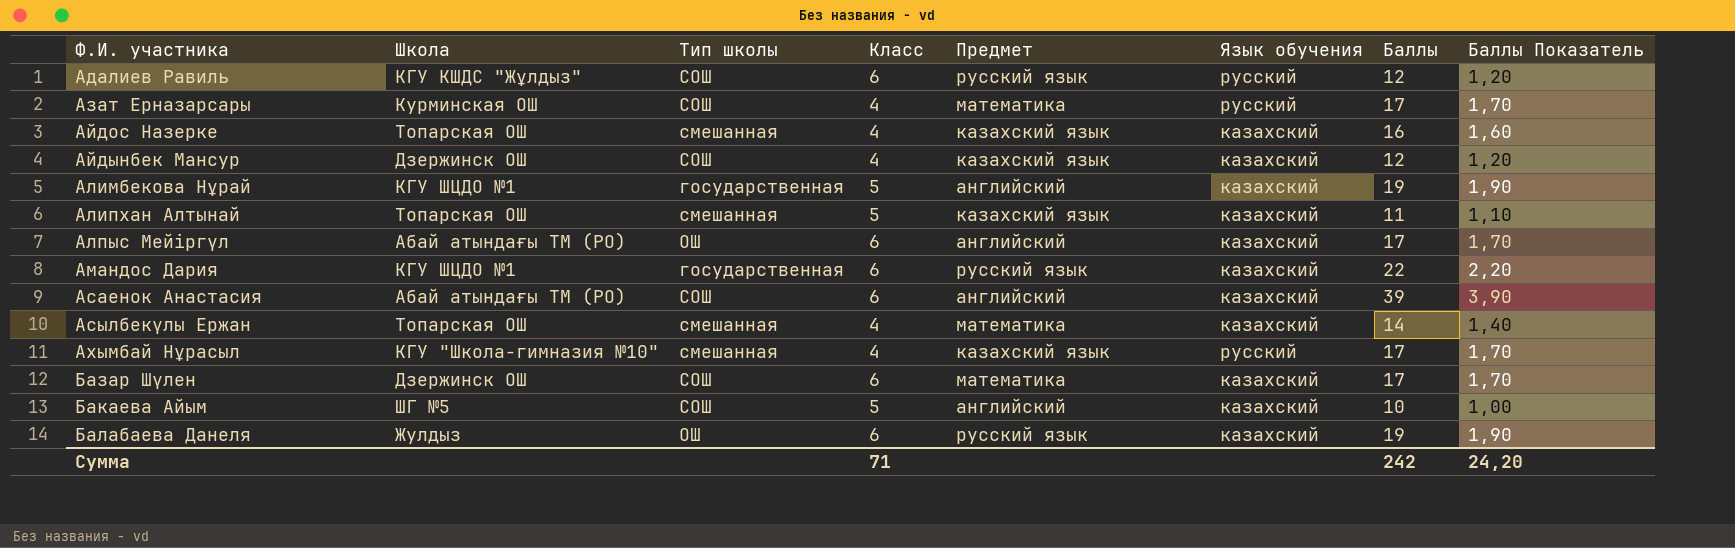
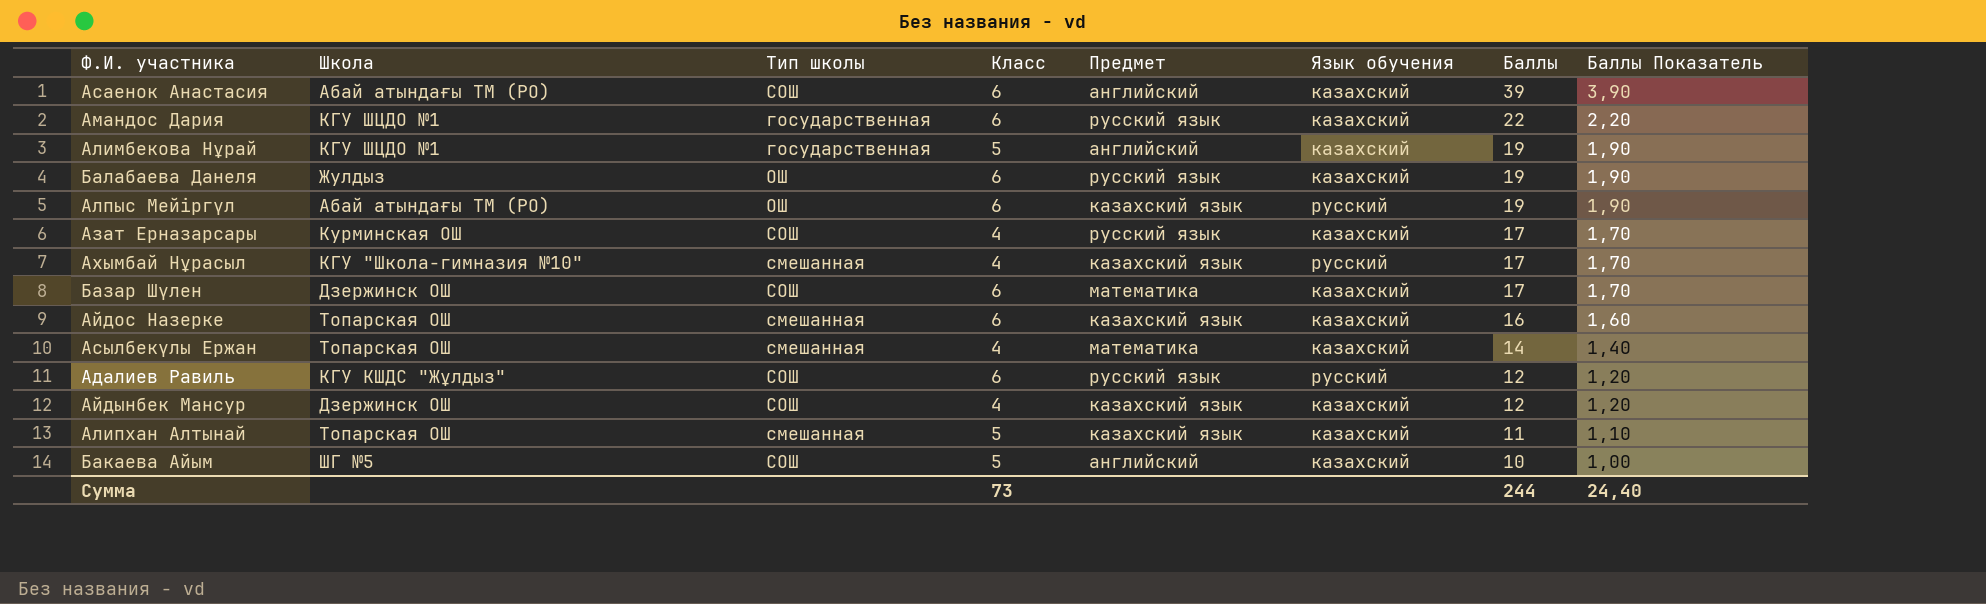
row order: Ф.И. участника ascending -> Баллы descending
Алпыс Мейіргүл | Предмет: английский -> казахский язык
Алпыс Мейіргүл | Язык обучения: казахский -> русский
Алпыс Мейіргүл | Баллы: 17 -> 19
Алпыс Мейіргүл | Баллы Показатель: 1,70 -> 1,90
Азат Ерназарсары | Предмет: математика -> русский язык
Азат Ерназарсары | Язык обучения: русский -> казахский
Айдос Назерке | Класс: 4 -> 6
Сумма | Класс: 71 -> 73
Сумма | Баллы: 242 -> 244
Сумма | Баллы Показатель: 24,20 -> 24,40

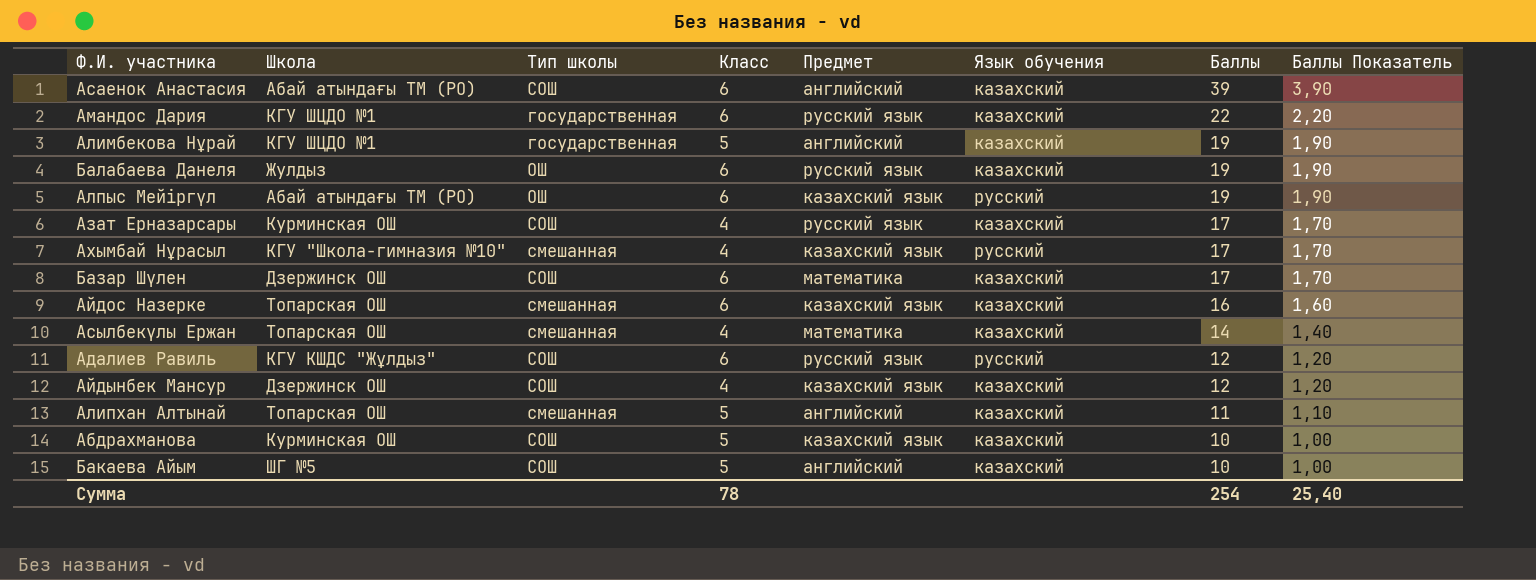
Алипхан Алтынай | Предмет: казахский язык -> английский
row Абдрахманова: none -> Курминская ОШ | СОШ | 5 | казахский язык | казахский | 10 | 1,00
Сумма | Класс: 73 -> 78
Сумма | Баллы: 244 -> 254
Сумма | Баллы Показатель: 24,40 -> 25,40

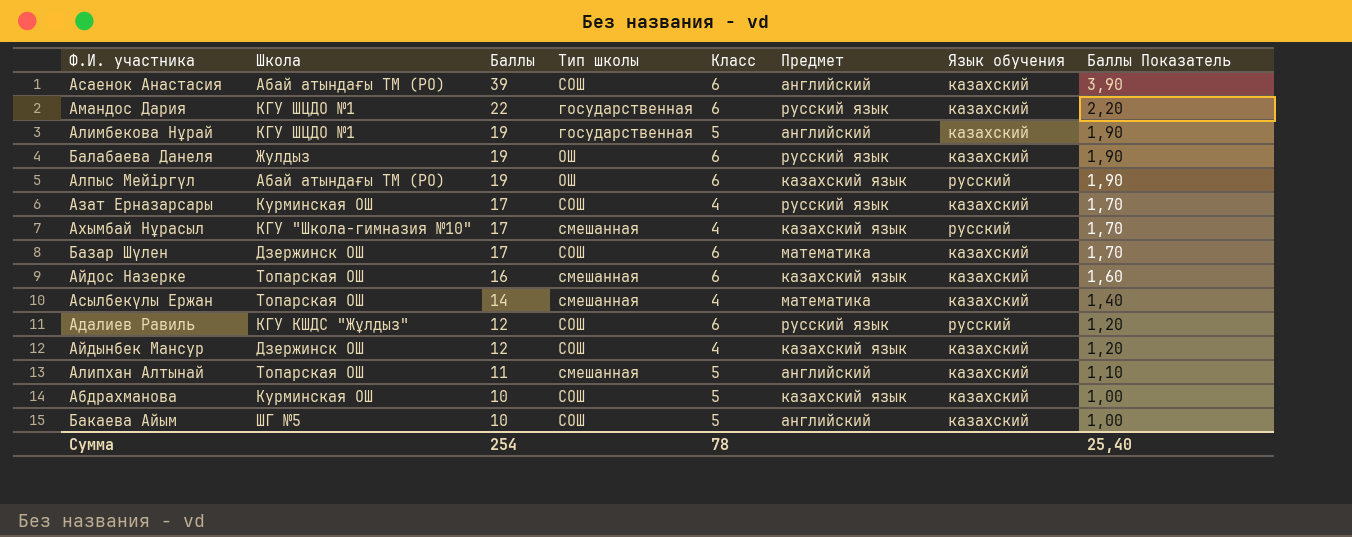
column Баллы | position: 7 -> 3

